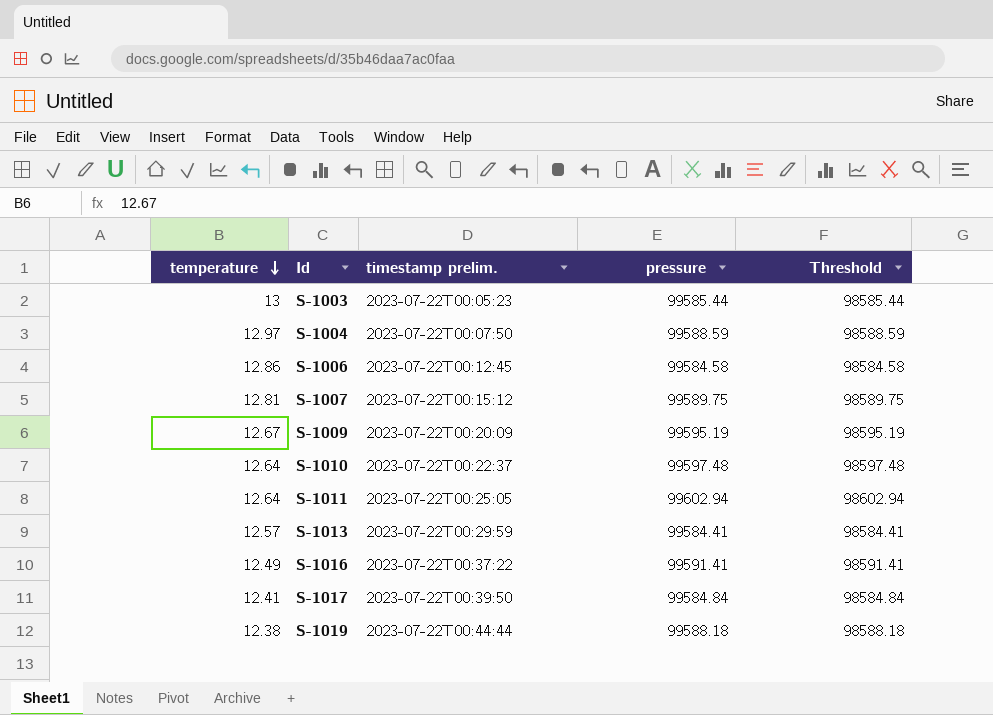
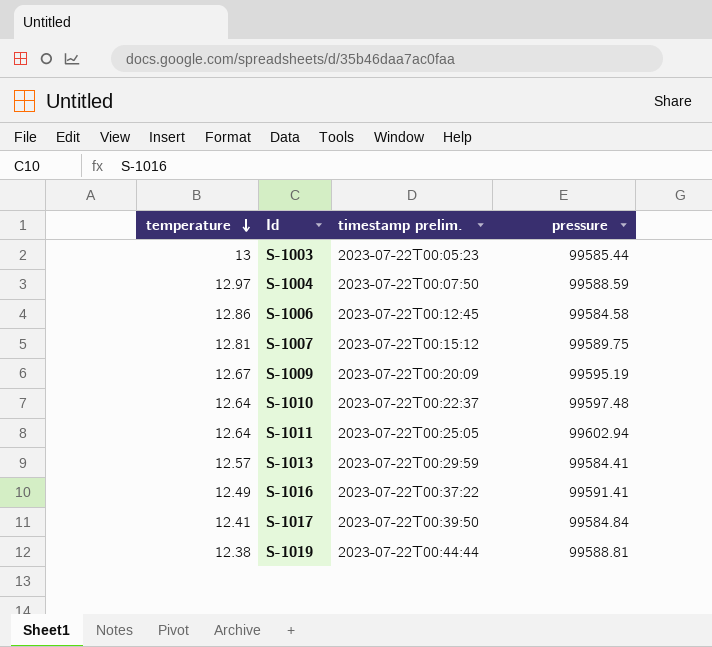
column Threshold | formula: [pressure] - 1000 -> none
S-1019 | pressure: 99588.18 -> 99588.81

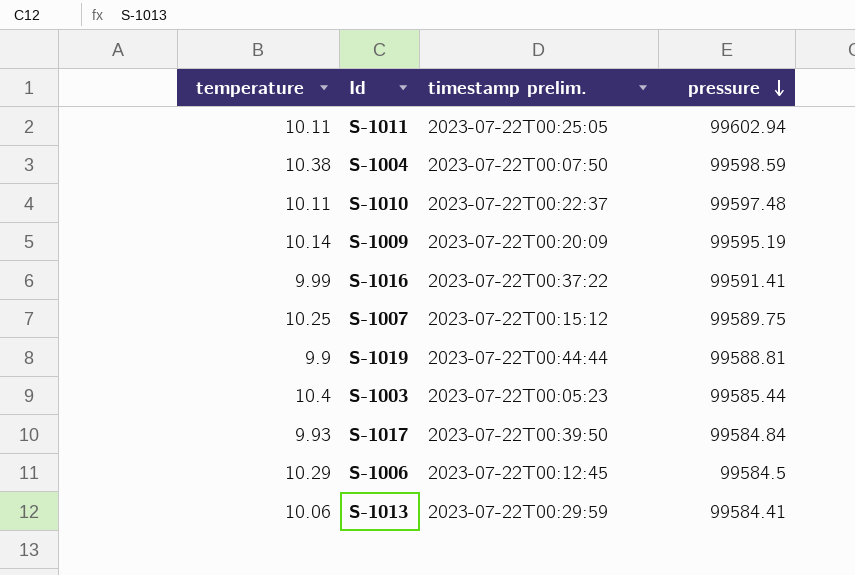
row order: temperature descending -> pressure descending
S-1011 | temperature: 12.64 -> 10.11
S-1004 | temperature: 12.97 -> 10.38
S-1004 | pressure: 99588.59 -> 99598.59
S-1010 | temperature: 12.64 -> 10.11
S-1009 | temperature: 12.67 -> 10.14
S-1016 | temperature: 12.49 -> 9.99
S-1007 | temperature: 12.81 -> 10.25
S-1019 | temperature: 12.38 -> 9.9
S-1003 | temperature: 13 -> 10.4
S-1017 | temperature: 12.41 -> 9.93
S-1006 | temperature: 12.86 -> 10.29
S-1006 | pressure: 99584.58 -> 99584.5
S-1013 | temperature: 12.57 -> 10.06

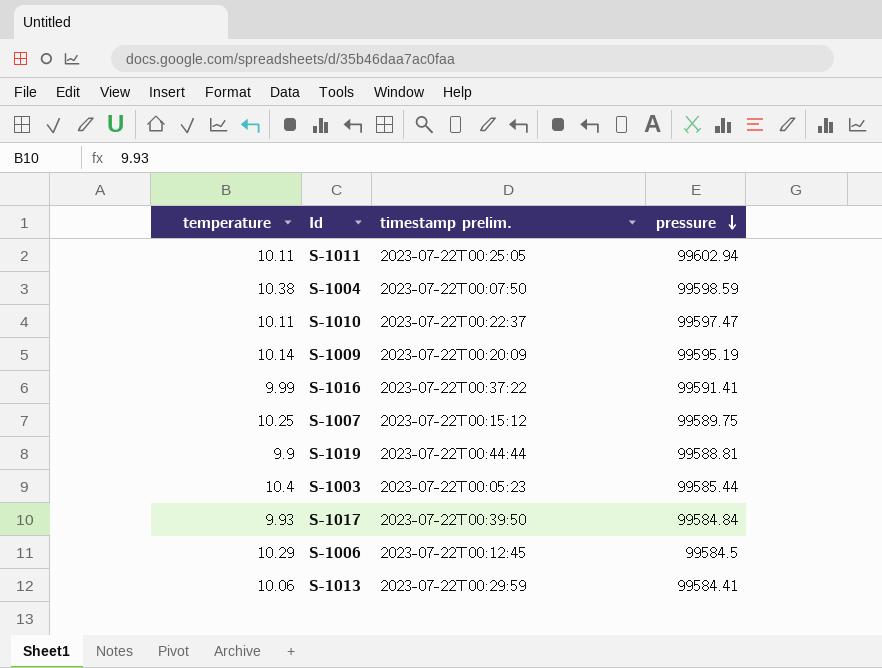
S-1010 | pressure: 99597.48 -> 99597.47

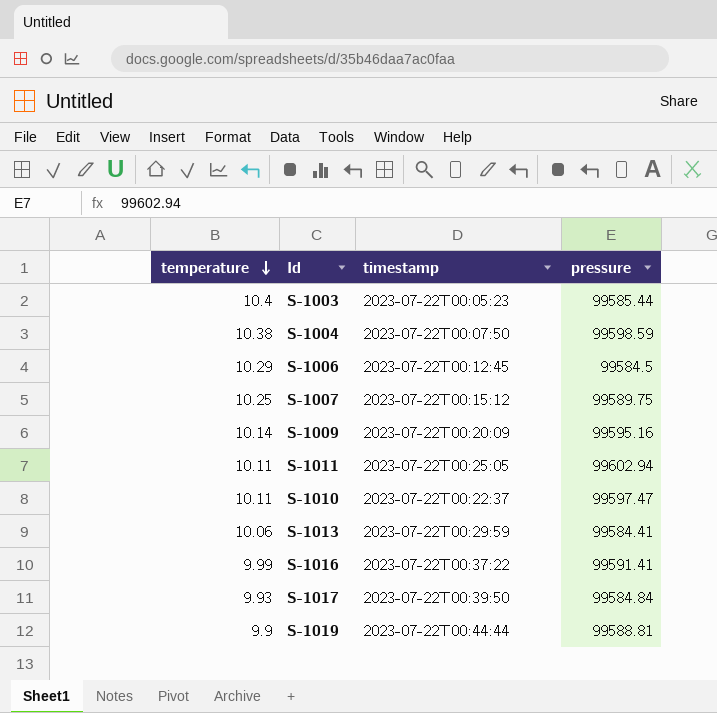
row order: pressure descending -> temperature descending
column name: timestamp prelim. -> timestamp
S-1009 | pressure: 99595.19 -> 99595.16

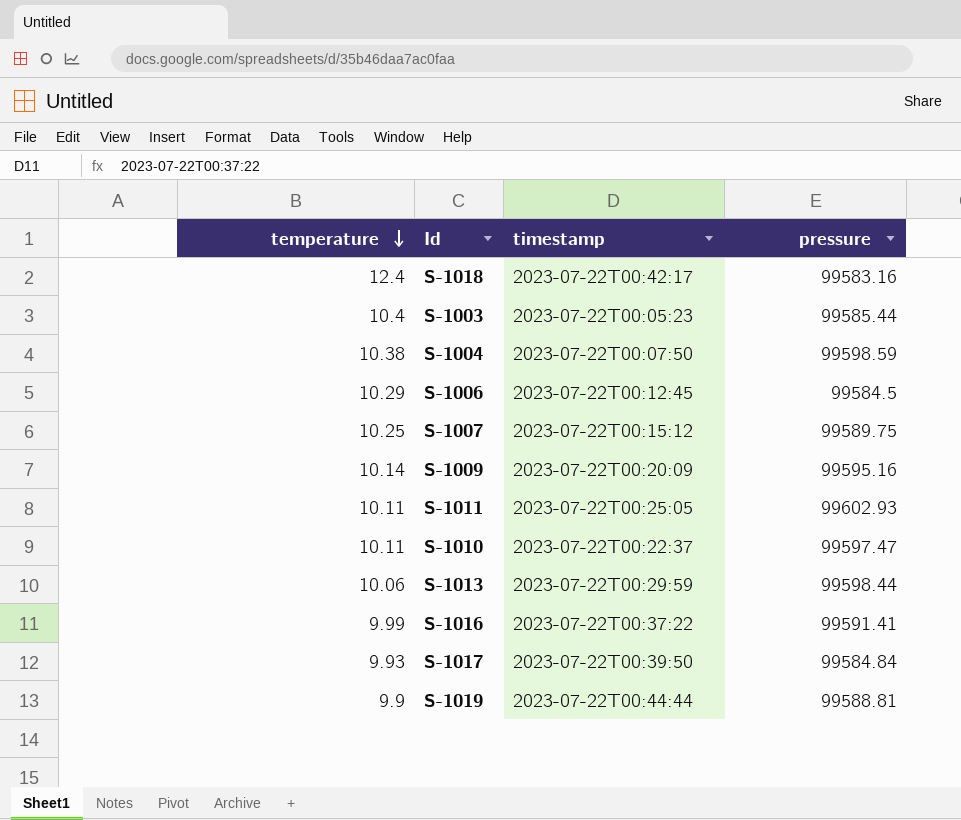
row S-1018: none -> 12.4 | 2023-07-22T00:42:17 | 99583.16
S-1011 | pressure: 99602.94 -> 99602.93
S-1013 | pressure: 99584.41 -> 99598.44

